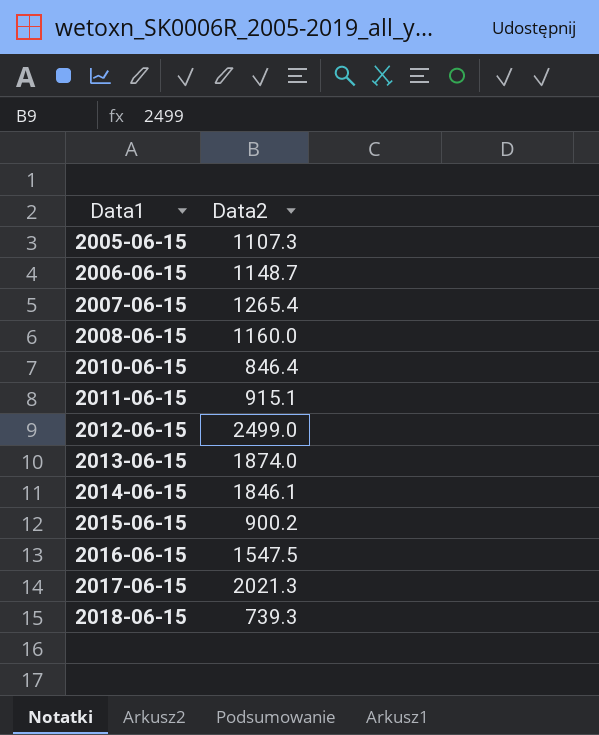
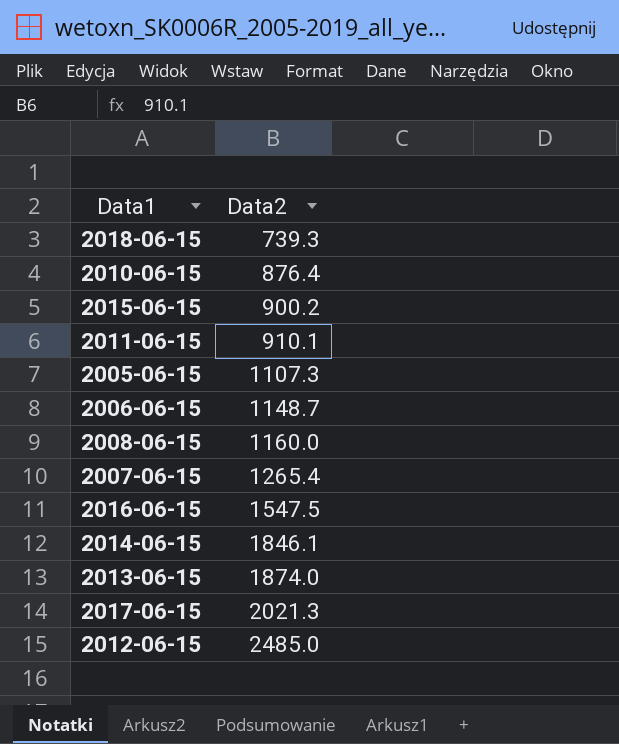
row order: Data1 ascending -> Data2 ascending
2010-06-15 | Data2: 846.4 -> 876.4
2011-06-15 | Data2: 915.1 -> 910.1
2012-06-15 | Data2: 2499.0 -> 2485.0

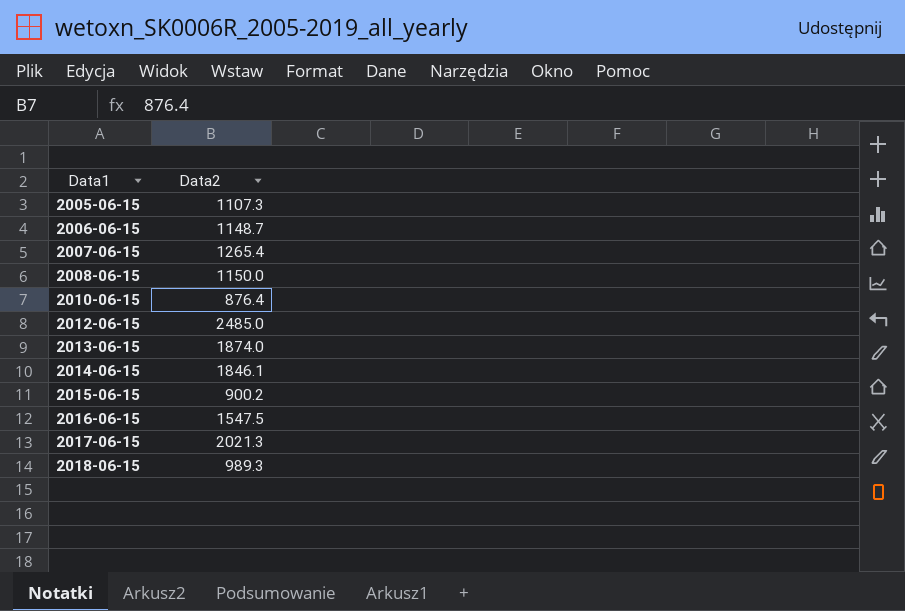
row order: Data2 ascending -> Data1 ascending
row 2011-06-15: 910.1 -> none
2008-06-15 | Data2: 1160.0 -> 1150.0
2018-06-15 | Data2: 739.3 -> 989.3

